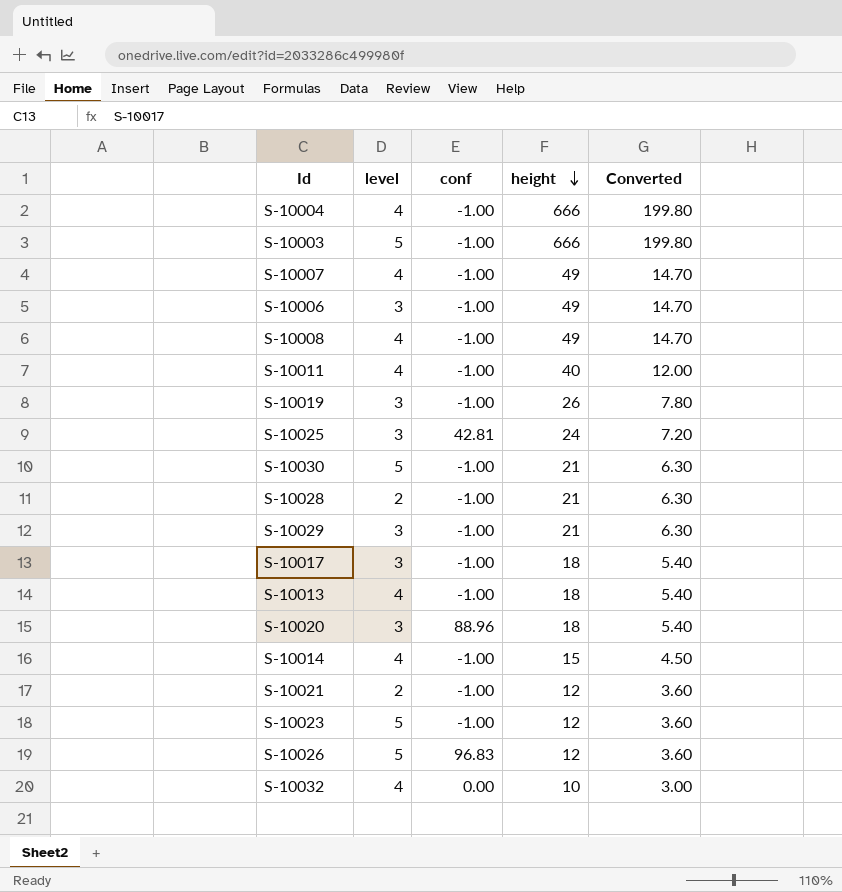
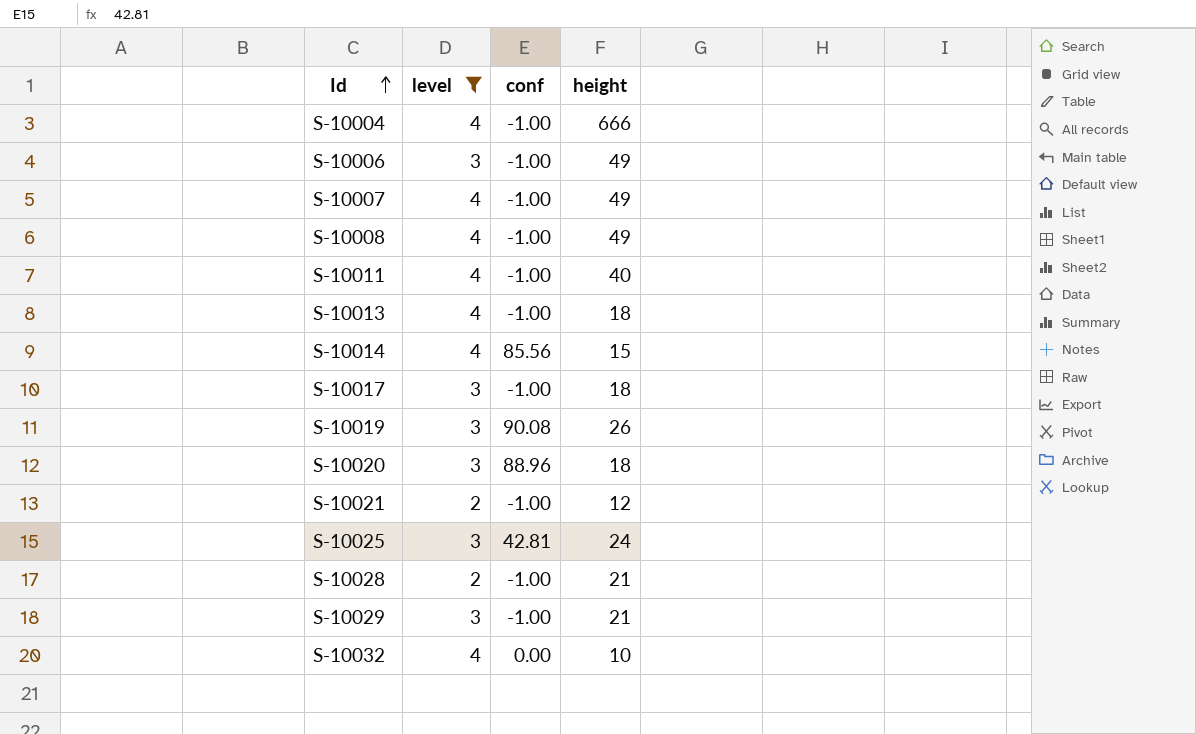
filter: none -> level != 5
row order: height descending -> Id ascending
column Converted | formula: [height] * 0.3 -> none
S-10014 | conf: -1.00 -> 85.56
S-10019 | conf: -1.00 -> 90.08

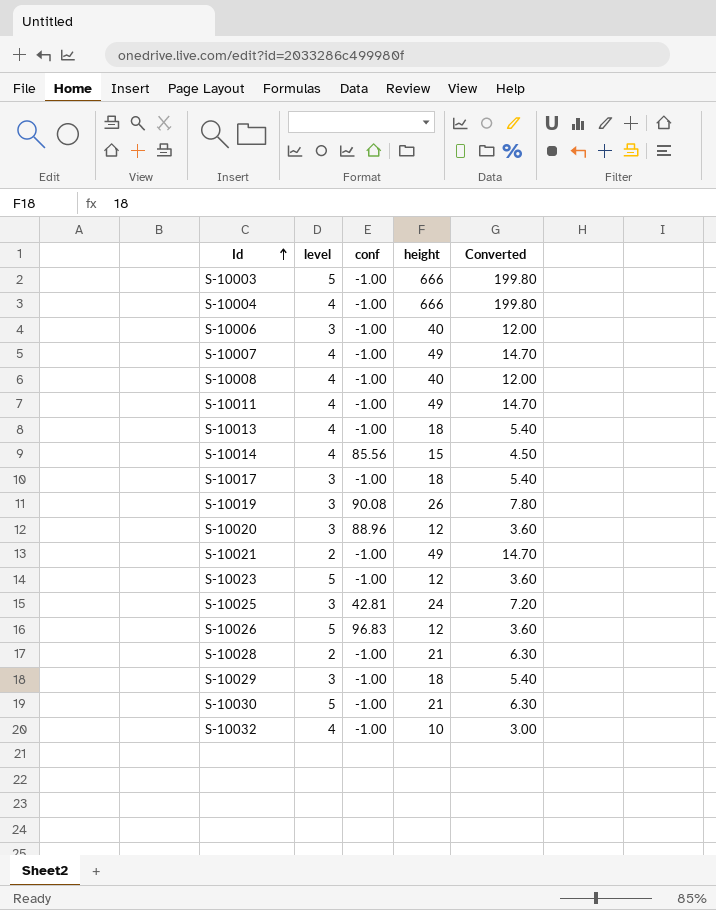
filter: level != 5 -> none
column Converted | formula: none -> [height] * 0.3
S-10006 | height: 49 -> 40
S-10008 | height: 49 -> 40
S-10011 | height: 40 -> 49
S-10020 | height: 18 -> 12
S-10021 | height: 12 -> 49
S-10029 | height: 21 -> 18
S-10032 | conf: 0.00 -> -1.00

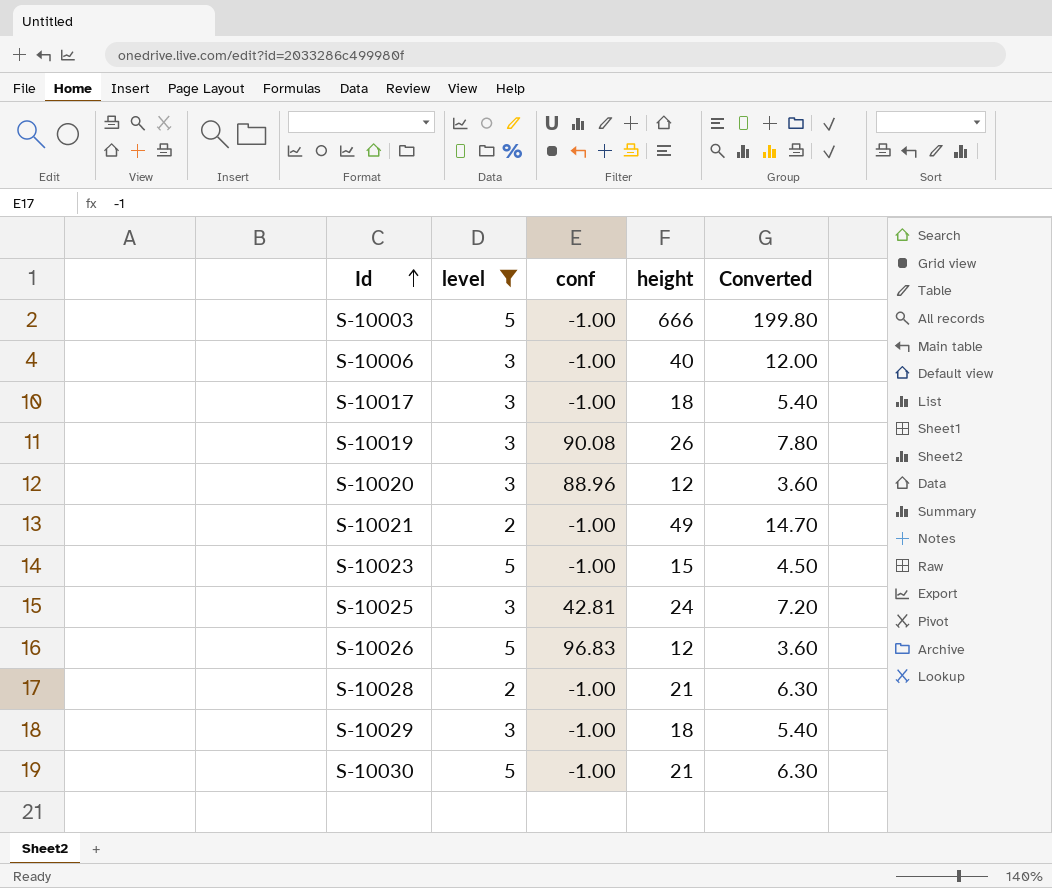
filter: none -> level != 4
S-10023 | height: 12 -> 15
S-10023 | Converted: 3.60 -> 4.50

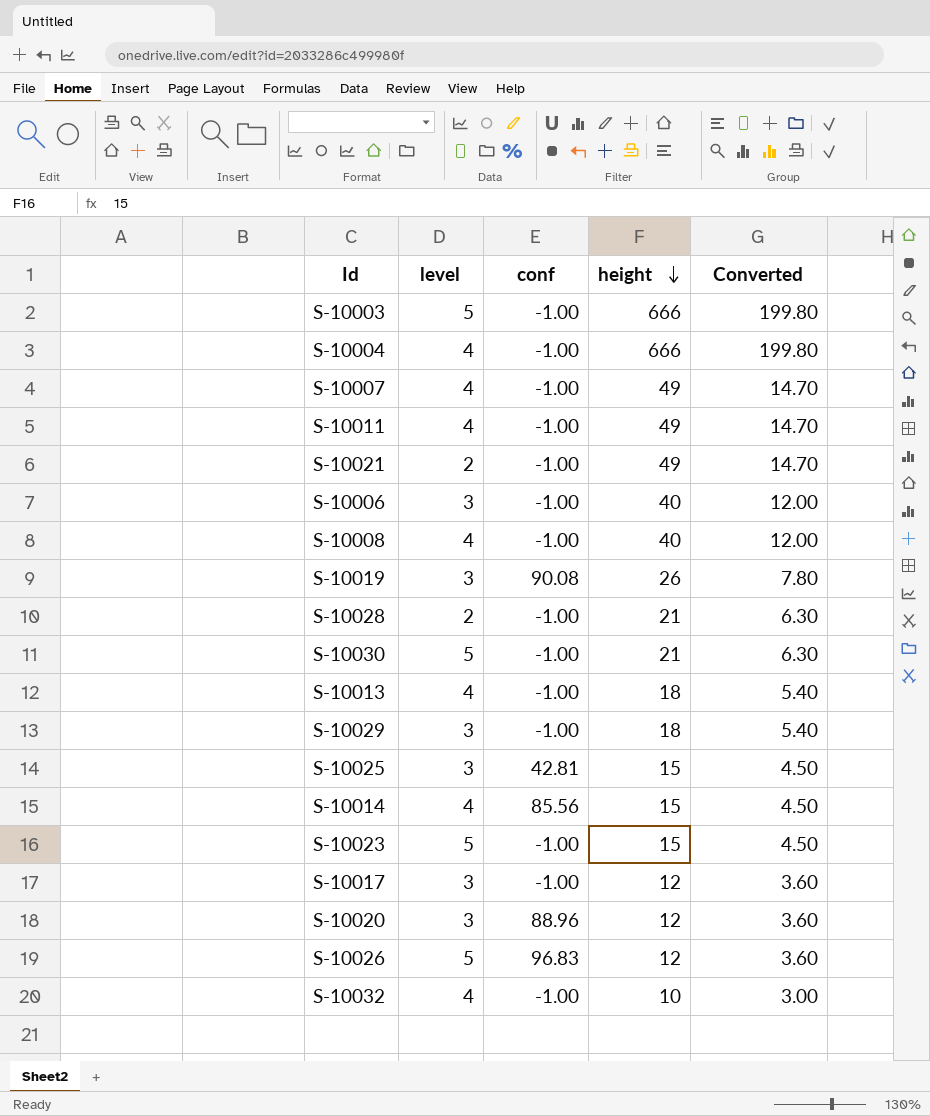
filter: level != 4 -> none
row order: Id ascending -> height descending
S-10025 | height: 24 -> 15
S-10025 | Converted: 7.20 -> 4.50
S-10017 | height: 18 -> 12
S-10017 | Converted: 5.40 -> 3.60

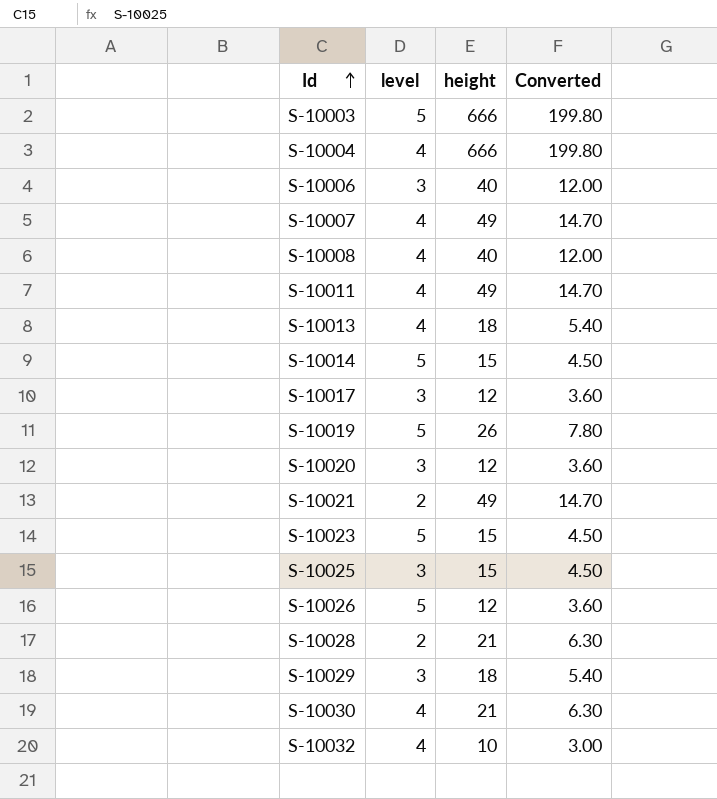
row order: height descending -> Id ascending
column conf | position: 3 -> none
S-10014 | level: 4 -> 5
S-10019 | level: 3 -> 5
S-10030 | level: 5 -> 4

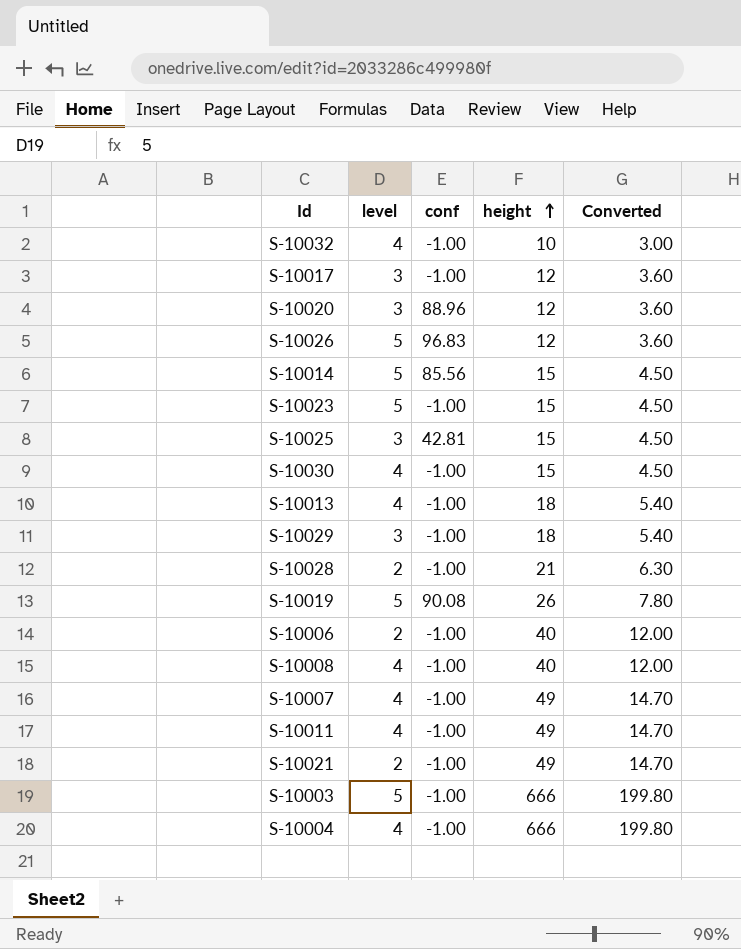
row order: Id ascending -> height ascending
column conf | position: none -> 3
S-10030 | height: 21 -> 15
S-10030 | Converted: 6.30 -> 4.50
S-10006 | level: 3 -> 2

